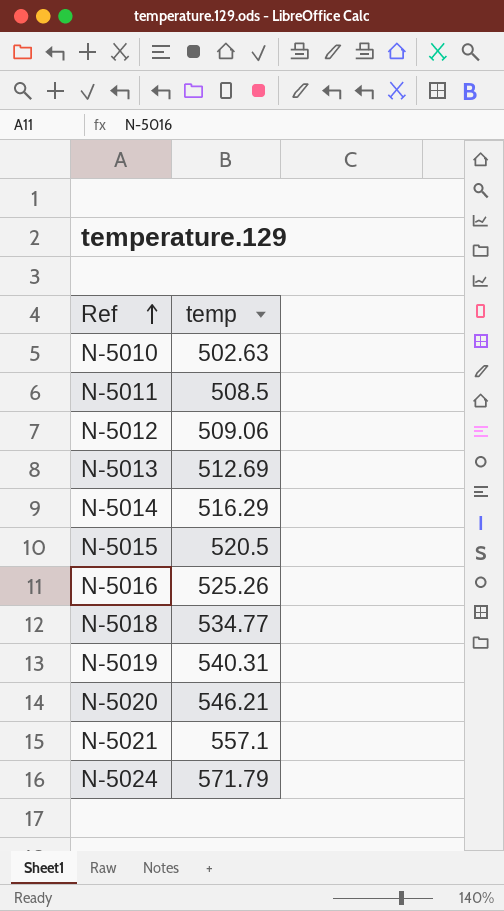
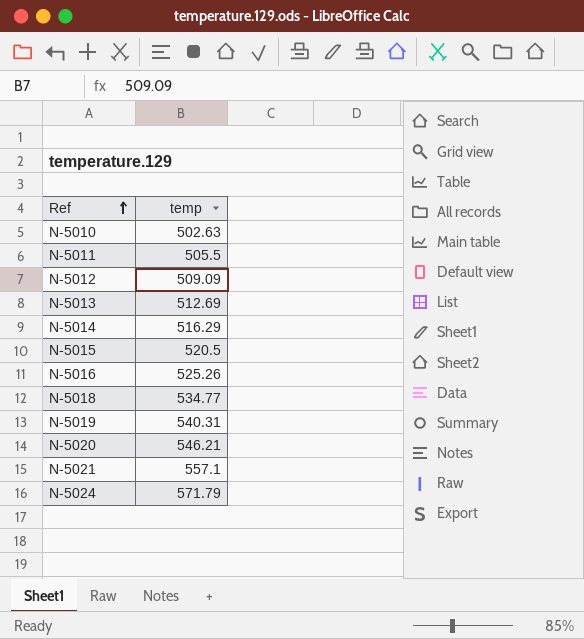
N-5011 | temp: 508.5 -> 505.5
N-5012 | temp: 509.06 -> 509.09

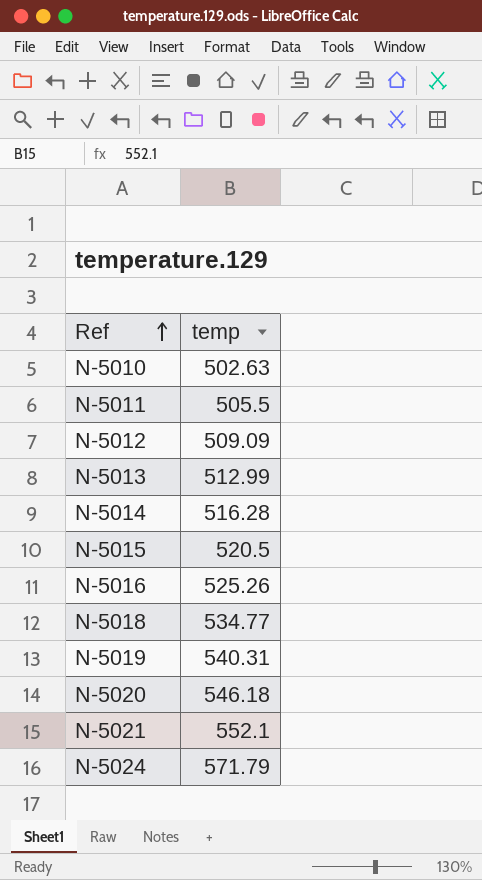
N-5013 | temp: 512.69 -> 512.99
N-5014 | temp: 516.29 -> 516.28
N-5020 | temp: 546.21 -> 546.18
N-5021 | temp: 557.1 -> 552.1

